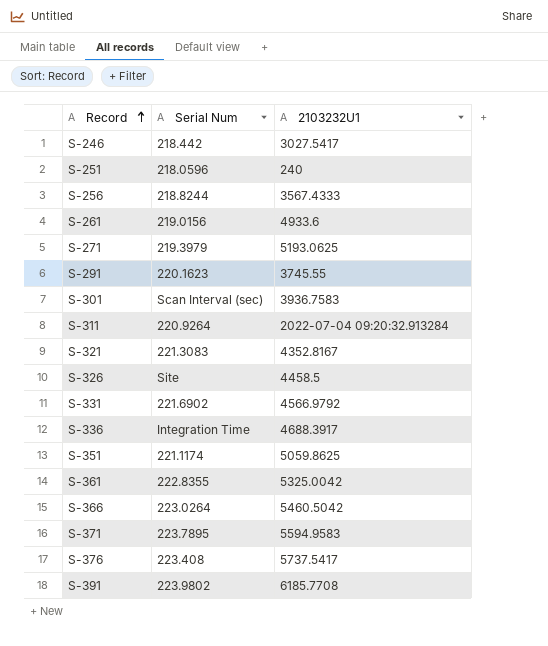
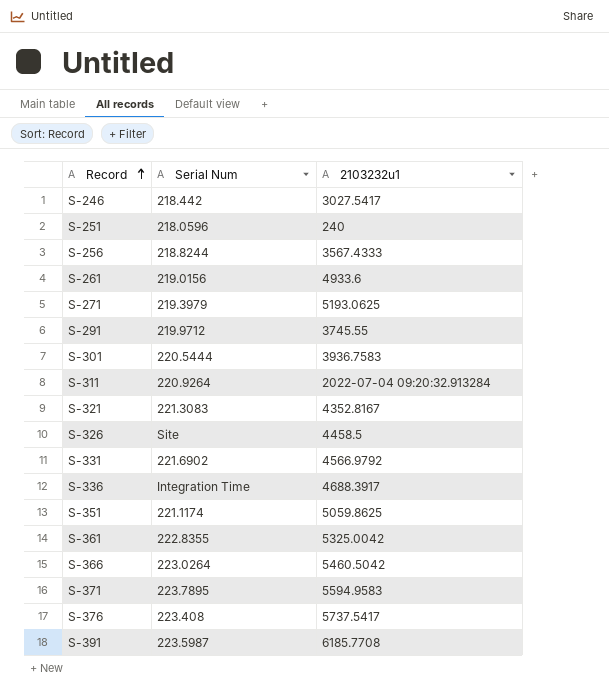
column name: 2103232U1 -> 2103232u1
S-291 | Serial Num: 220.1623 -> 219.9712
S-301 | Serial Num: Scan Interval (sec) -> 220.5444
S-391 | Serial Num: 223.9802 -> 223.5987

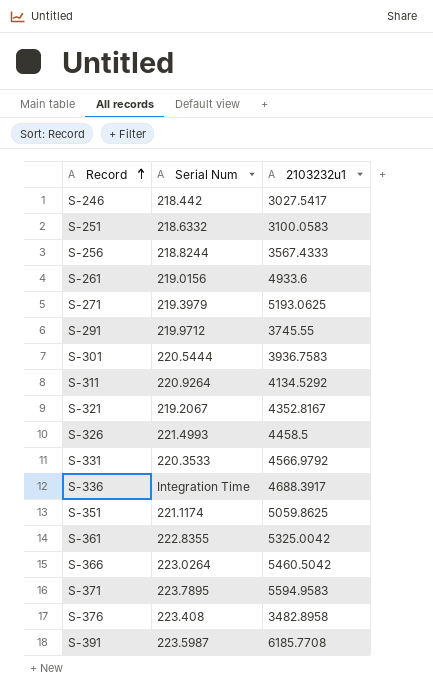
S-251 | Serial Num: 218.0596 -> 218.6332
S-251 | 2103232u1: 240 -> 3100.0583
S-311 | 2103232u1: 2022-07-04 09:20:32.913284 -> 4134.5292
S-321 | Serial Num: 221.3083 -> 219.2067
S-326 | Serial Num: Site -> 221.4993
S-331 | Serial Num: 221.6902 -> 220.3533
S-376 | 2103232u1: 5737.5417 -> 3482.8958

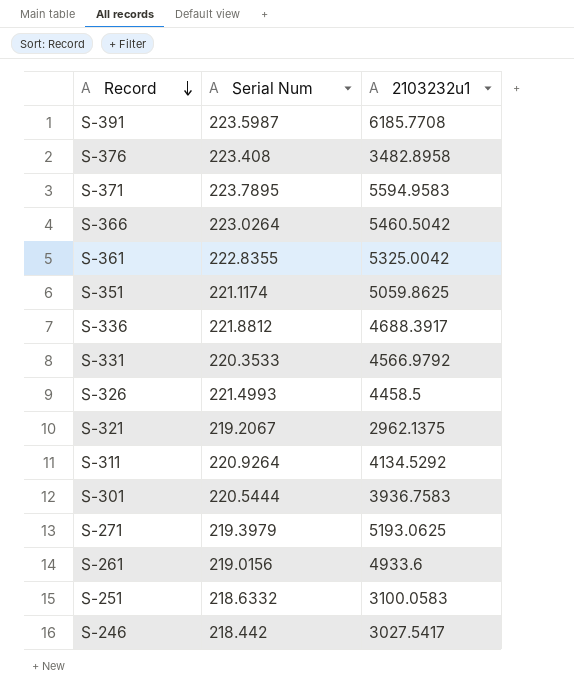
row order: Record ascending -> Record descending
row S-256: 218.8244 | 3567.4333 -> none
row S-291: 219.9712 | 3745.55 -> none
S-336 | Serial Num: Integration Time -> 221.8812
S-321 | 2103232u1: 4352.8167 -> 2962.1375

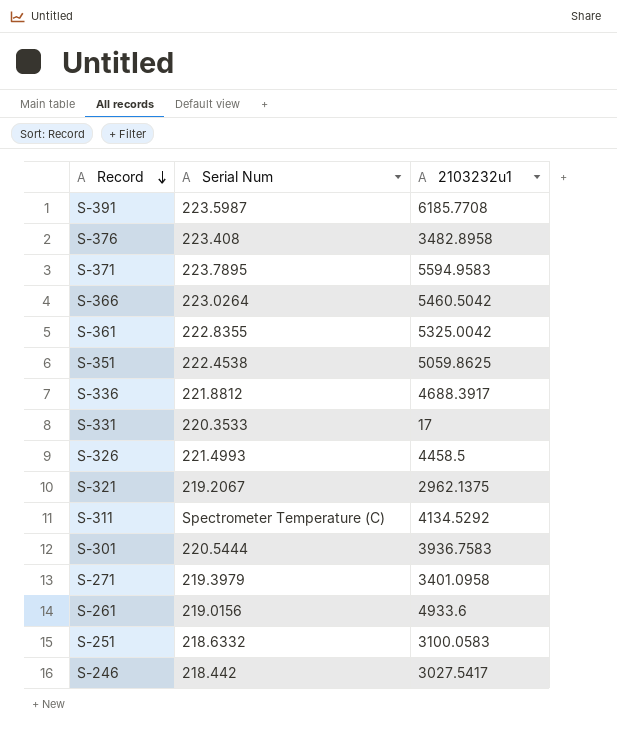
S-351 | Serial Num: 221.1174 -> 222.4538
S-331 | 2103232u1: 4566.9792 -> 17
S-311 | Serial Num: 220.9264 -> Spectrometer Temperature (C)
S-271 | 2103232u1: 5193.0625 -> 3401.0958

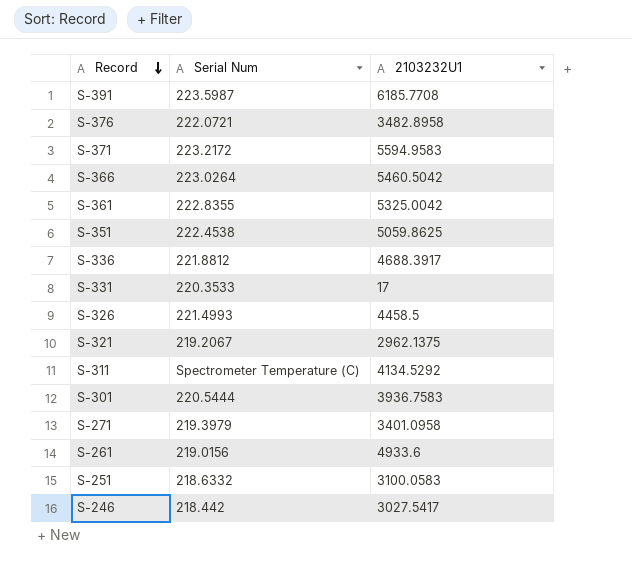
column name: 2103232u1 -> 2103232U1
S-376 | Serial Num: 223.408 -> 222.0721
S-371 | Serial Num: 223.7895 -> 223.2172

